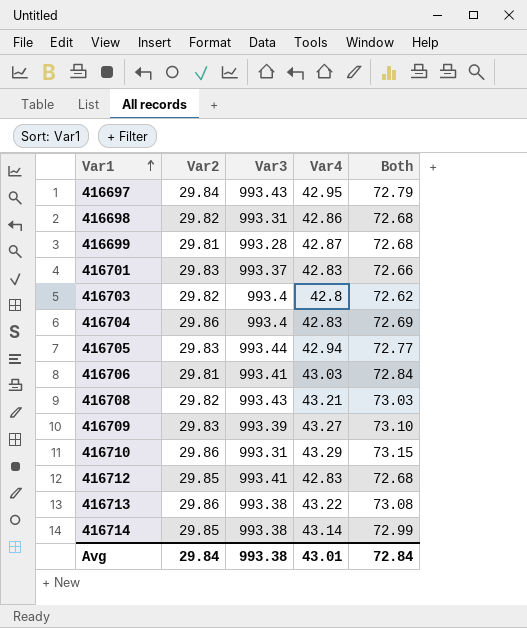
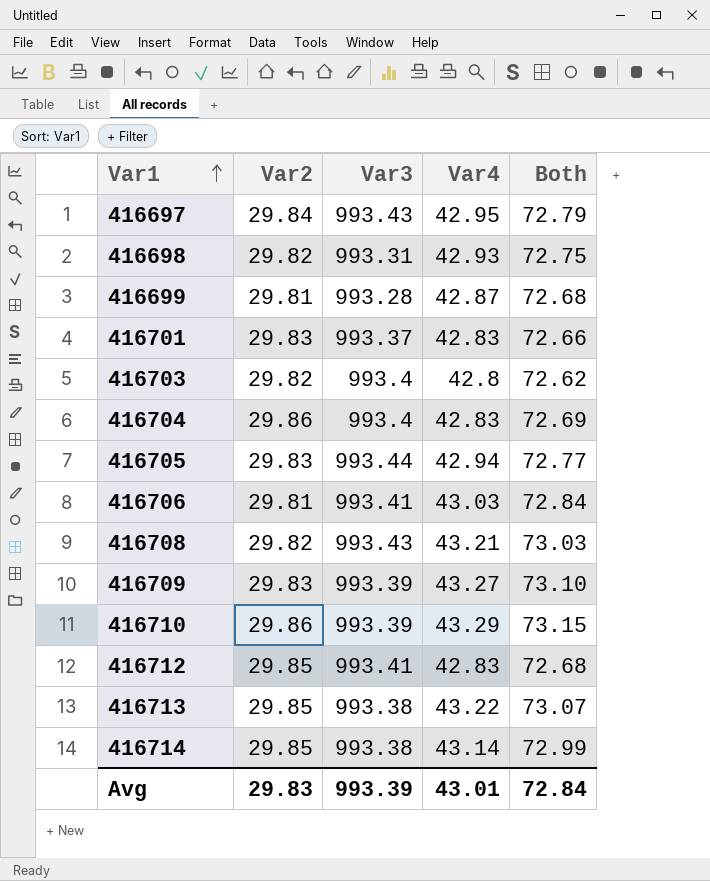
416698 | Var4: 42.86 -> 42.93
416698 | Both: 72.68 -> 72.75
416710 | Var3: 993.31 -> 993.39
416713 | Var2: 29.86 -> 29.85
416713 | Both: 73.08 -> 73.07
Avg | Var2: 29.84 -> 29.83
Avg | Var3: 993.38 -> 993.39

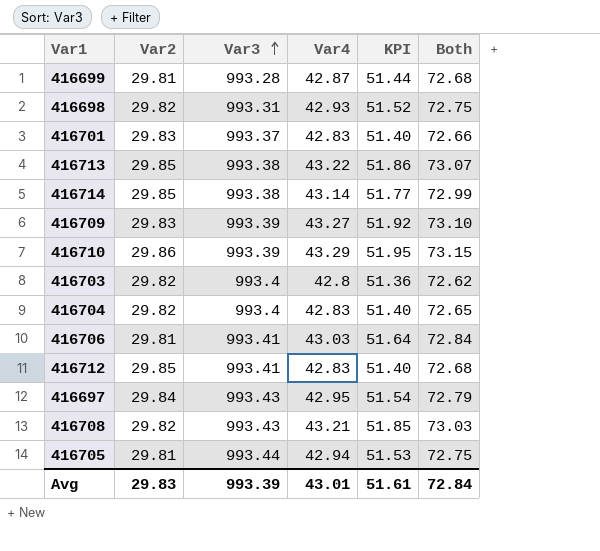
row order: Var1 ascending -> Var3 ascending
column KPI | formula: none -> [Var4] * 1.2
416704 | Var2: 29.86 -> 29.82
416704 | Both: 72.69 -> 72.65
416705 | Var2: 29.83 -> 29.81
416705 | Both: 72.77 -> 72.75

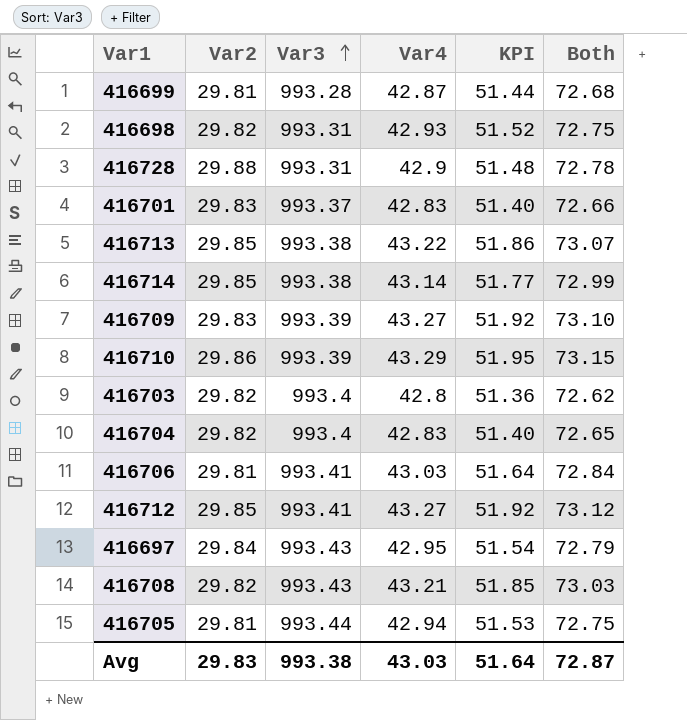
row 416728: none -> 29.88 | 993.31 | 42.9 | 51.48 | 72.78
416712 | Var4: 42.83 -> 43.27
416712 | KPI: 51.40 -> 51.92
416712 | Both: 72.68 -> 73.12
Avg | Var3: 993.39 -> 993.38
Avg | Var4: 43.01 -> 43.03
Avg | KPI: 51.61 -> 51.64
Avg | Both: 72.84 -> 72.87

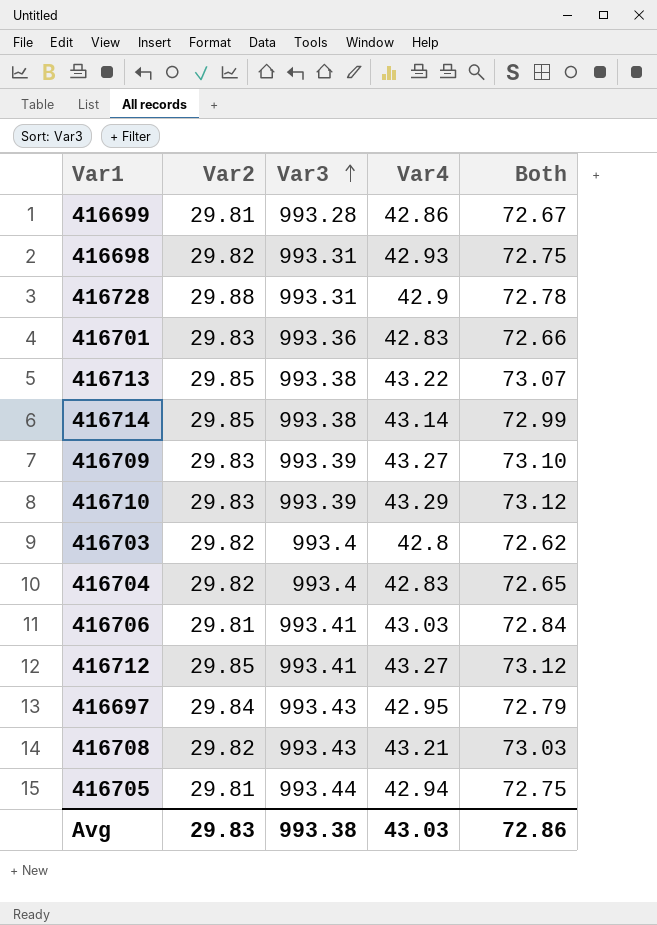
column KPI | formula: [Var4] * 1.2 -> none
416699 | Var4: 42.87 -> 42.86
416699 | Both: 72.68 -> 72.67
416701 | Var3: 993.37 -> 993.36
416710 | Var2: 29.86 -> 29.83
416710 | Both: 73.15 -> 73.12
Avg | Both: 72.87 -> 72.86

